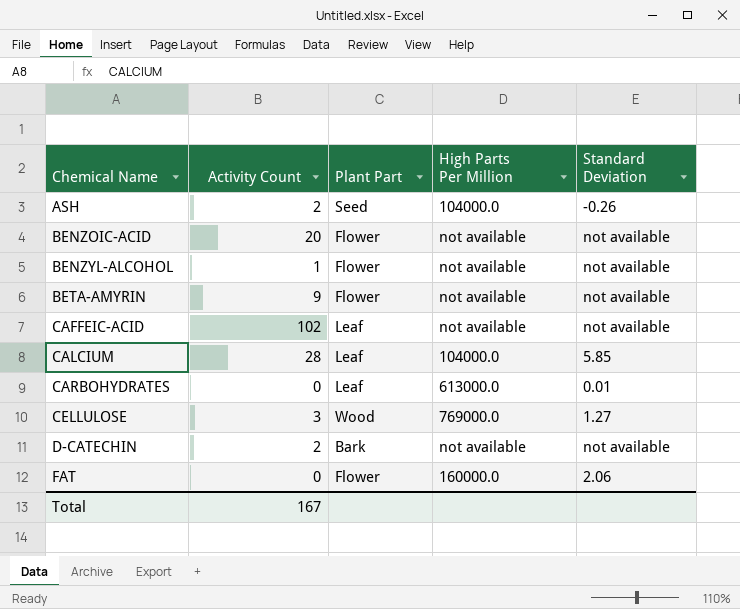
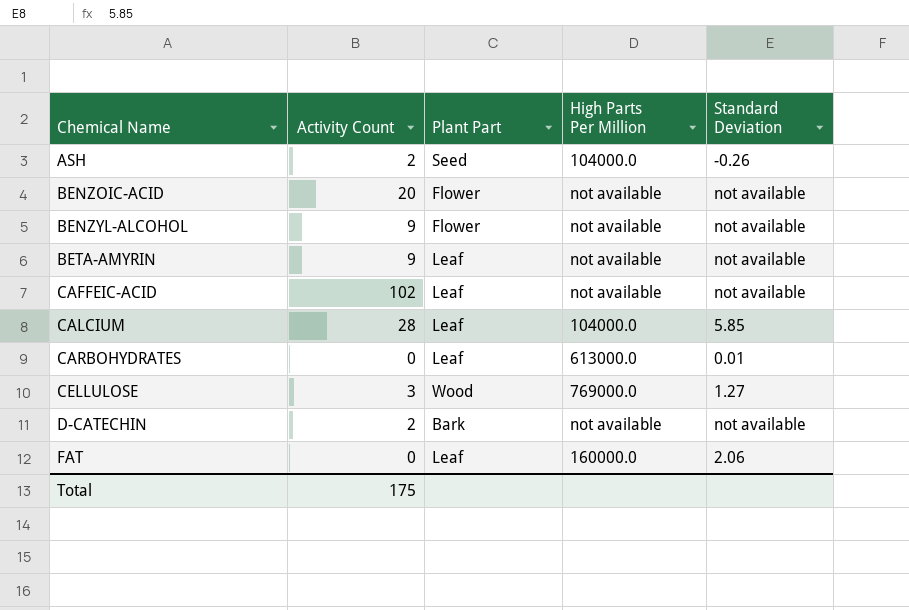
BENZYL-ALCOHOL | Activity Count: 1 -> 9
BETA-AMYRIN | Plant Part: Flower -> Leaf
FAT | Plant Part: Flower -> Leaf
Total | Activity Count: 167 -> 175

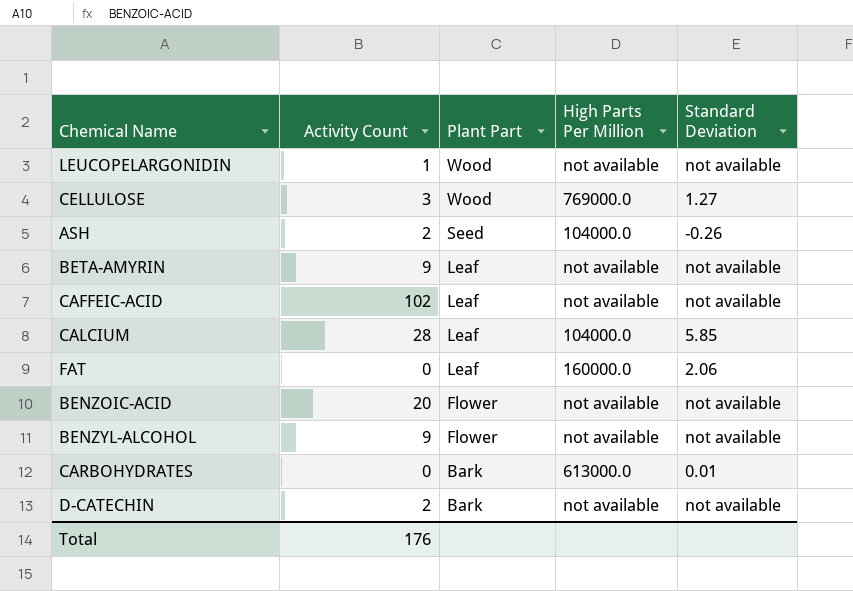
row order: Chemical Name ascending -> Plant Part descending
row LEUCOPELARGONIDIN: none -> 1 | Wood | not available | not available
CARBOHYDRATES | Plant Part: Leaf -> Bark
Total | Activity Count: 175 -> 176

